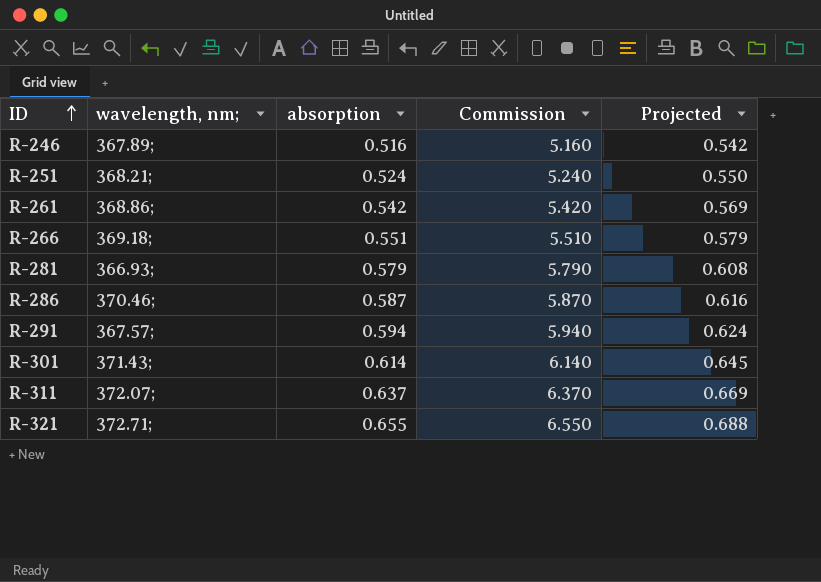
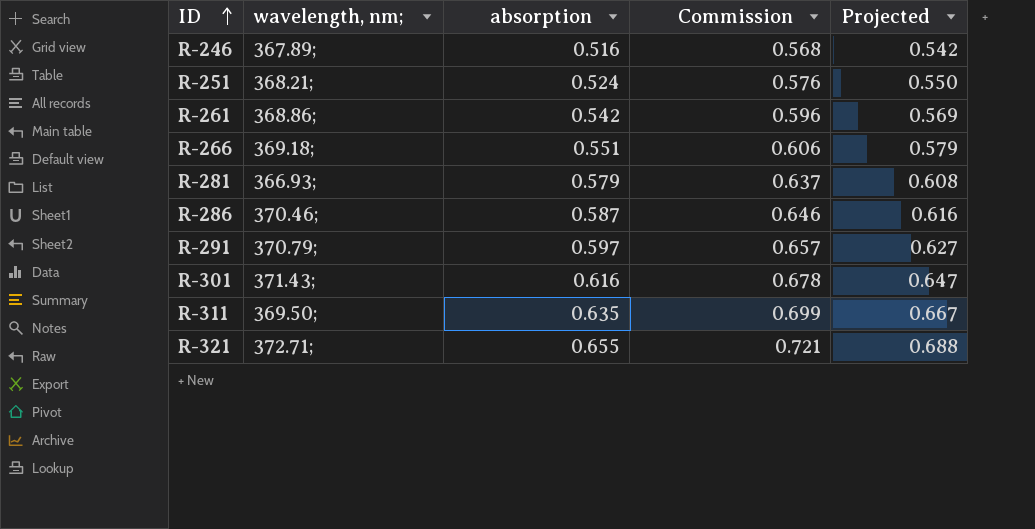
column Commission | formula: [absorption] * 10 -> [absorption] * 1.1
R-291 | wavelength, nm;: 367.57; -> 370.79;
R-291 | absorption: 0.594 -> 0.597
R-291 | Projected: 0.624 -> 0.627
R-301 | absorption: 0.614 -> 0.616
R-301 | Projected: 0.645 -> 0.647
R-311 | wavelength, nm;: 372.07; -> 369.50;
R-311 | absorption: 0.637 -> 0.635
R-311 | Projected: 0.669 -> 0.667

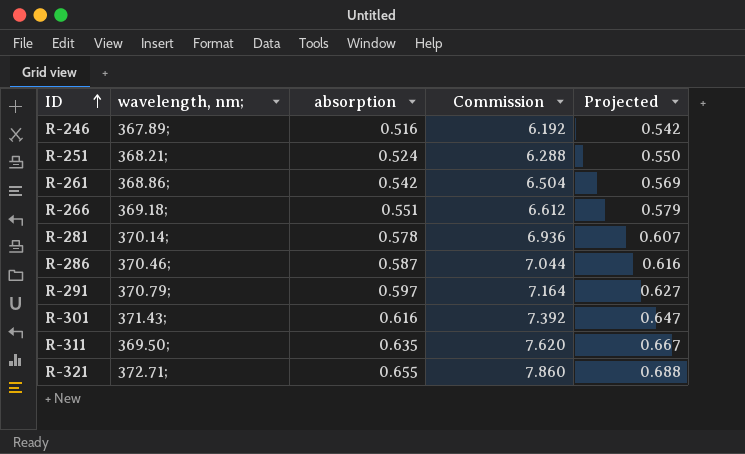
column Commission | formula: [absorption] * 1.1 -> [absorption] * 12
R-281 | wavelength, nm;: 366.93; -> 370.14;
R-281 | absorption: 0.579 -> 0.578
R-281 | Projected: 0.608 -> 0.607

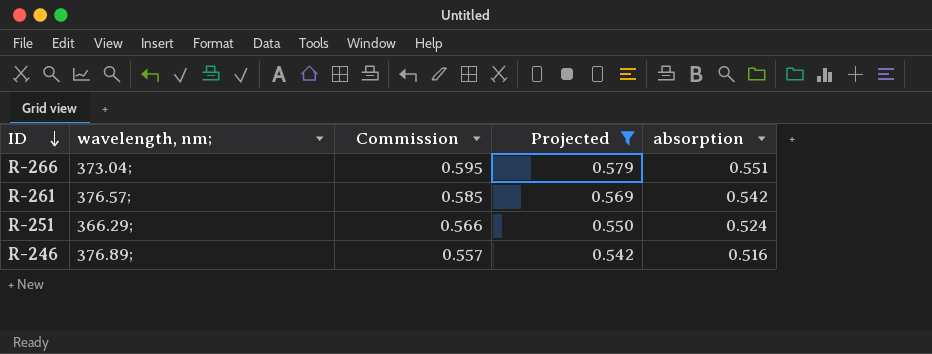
filter: none -> Projected <= 0.579
row order: ID ascending -> ID descending
column Commission | formula: [absorption] * 12 -> [absorption] * 1.08
column absorption | position: 3 -> 5
R-266 | wavelength, nm;: 369.18; -> 373.04;
R-261 | wavelength, nm;: 368.86; -> 376.57;
R-251 | wavelength, nm;: 368.21; -> 366.29;
R-246 | wavelength, nm;: 367.89; -> 376.89;

